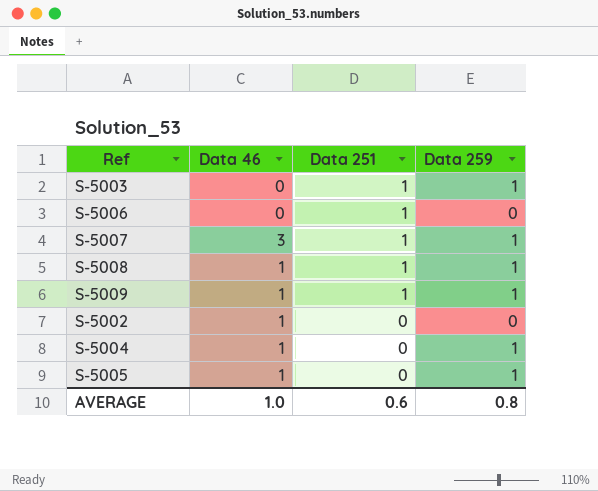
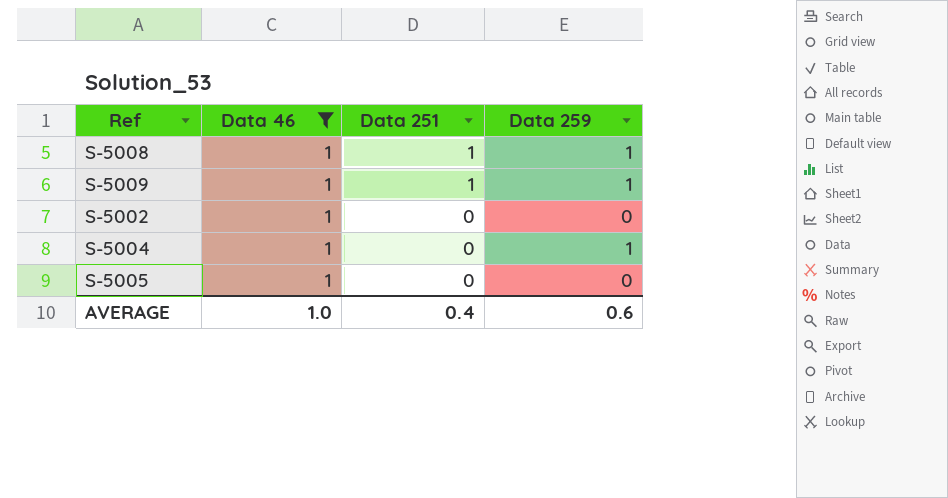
filter: none -> Data 46 = 1
S-5005 | Data 259: 1 -> 0
AVERAGE | Data 251: 0.6 -> 0.4
AVERAGE | Data 259: 0.8 -> 0.6

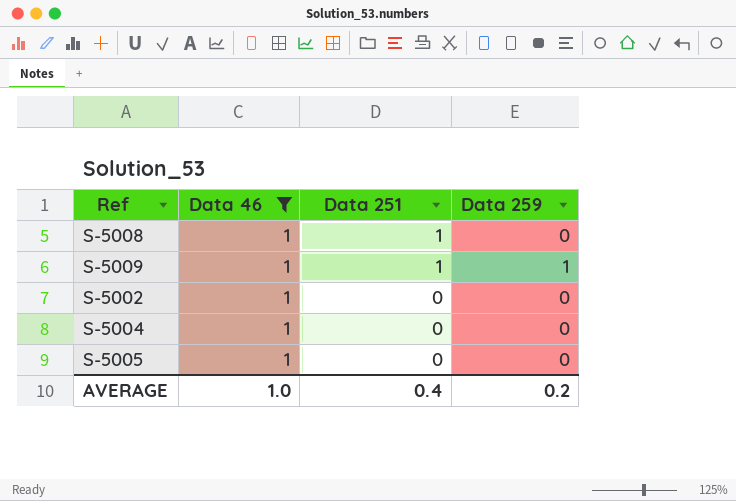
S-5008 | Data 259: 1 -> 0
S-5004 | Data 259: 1 -> 0
AVERAGE | Data 259: 0.6 -> 0.2

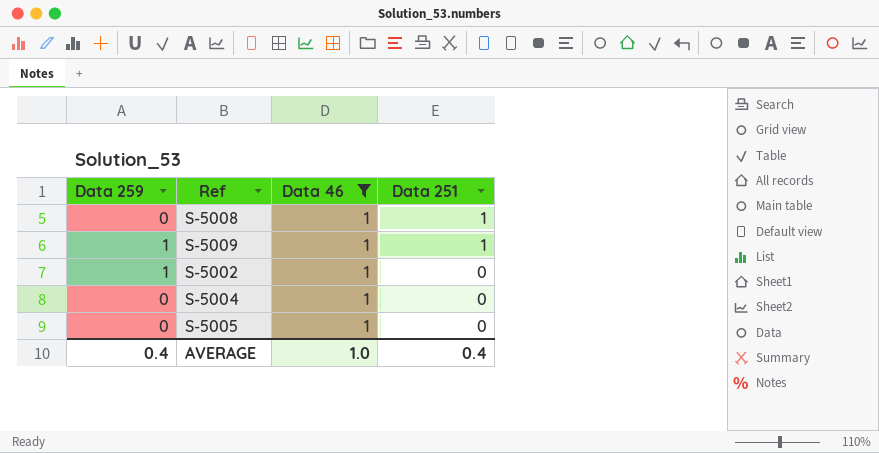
column Data 259 | position: 4 -> 1
S-5002 | Data 259: 0 -> 1
AVERAGE | Data 259: 0.2 -> 0.4

